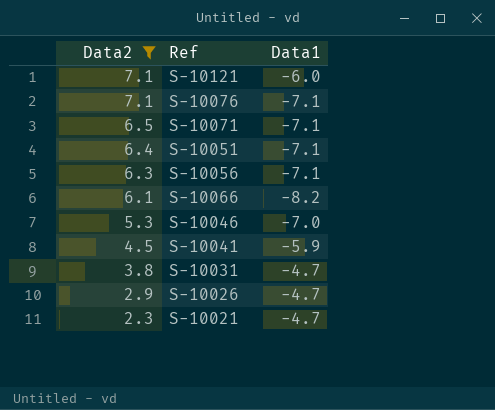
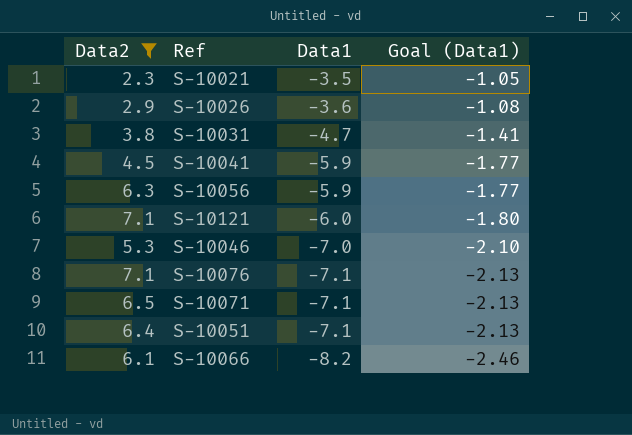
row order: Data2 descending -> Data1 descending
column Goal (Data1) | formula: none -> [Data1] * 0.3
S-10021 | Data1: -4.7 -> -3.5
S-10026 | Data1: -4.7 -> -3.6
S-10056 | Data1: -7.1 -> -5.9

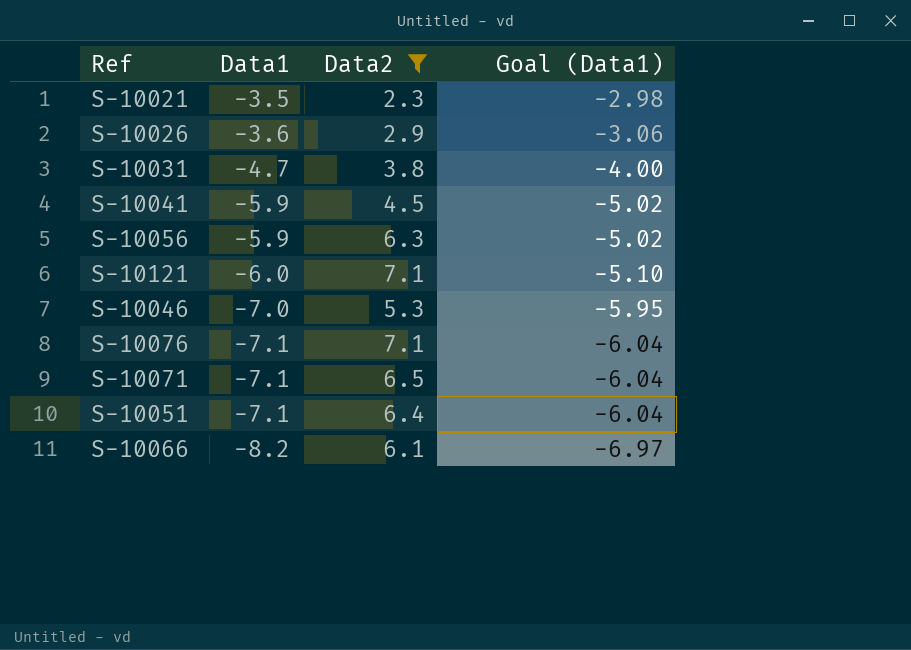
column Data2 | position: 1 -> 3
column Goal (Data1) | formula: [Data1] * 0.3 -> [Data1] * 0.85

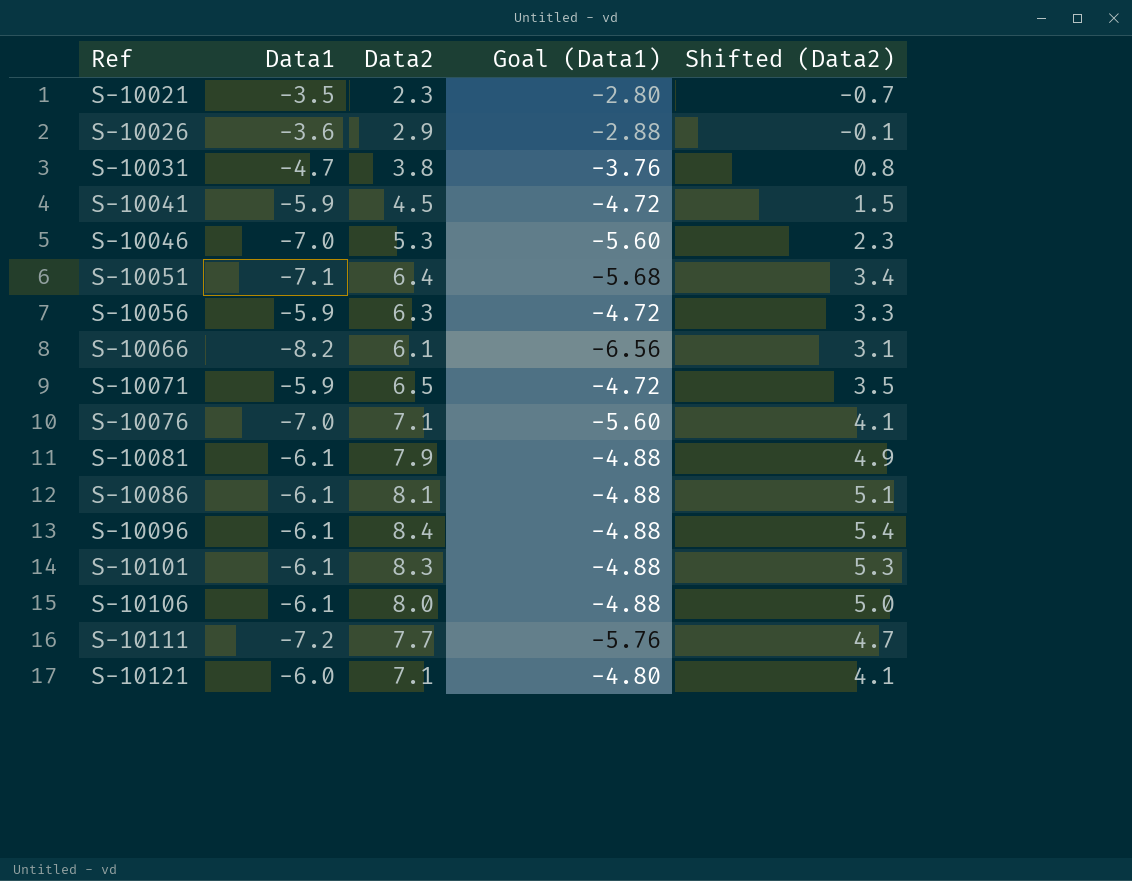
filter: Data2 <= 7.1 -> none
row order: Data1 descending -> Ref ascending
column Goal (Data1) | formula: [Data1] * 0.85 -> [Data1] * 0.8
column Shifted (Data2) | formula: none -> [Data2] - 3
S-10071 | Data1: -7.1 -> -5.9
S-10076 | Data1: -7.1 -> -7.0

